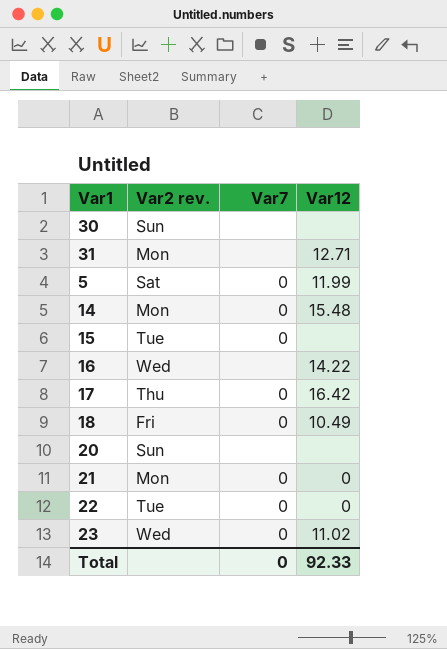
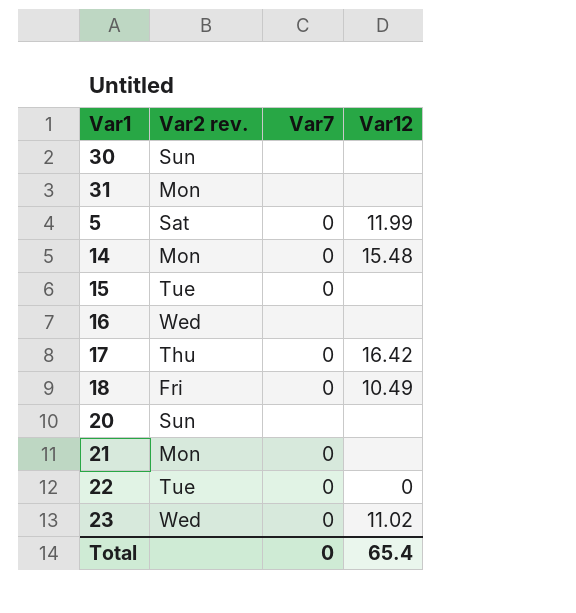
31 | Var12: 12.71 -> none
16 | Var12: 14.22 -> none
21 | Var12: 0 -> none
Total | Var12: 92.33 -> 65.4

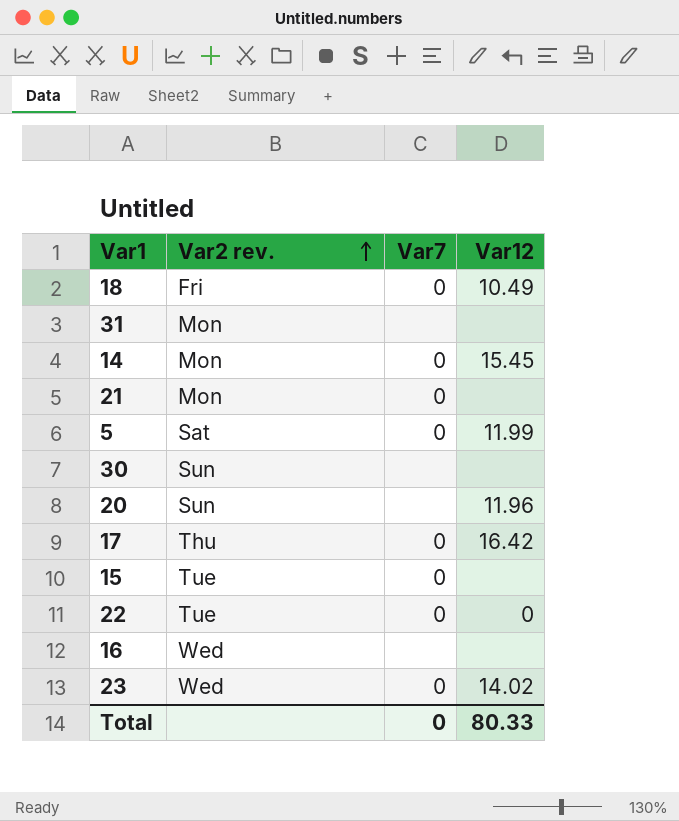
row order: none -> Var2 rev. ascending
14 | Var12: 15.48 -> 15.45
20 | Var12: none -> 11.96
23 | Var12: 11.02 -> 14.02
Total | Var12: 65.4 -> 80.33

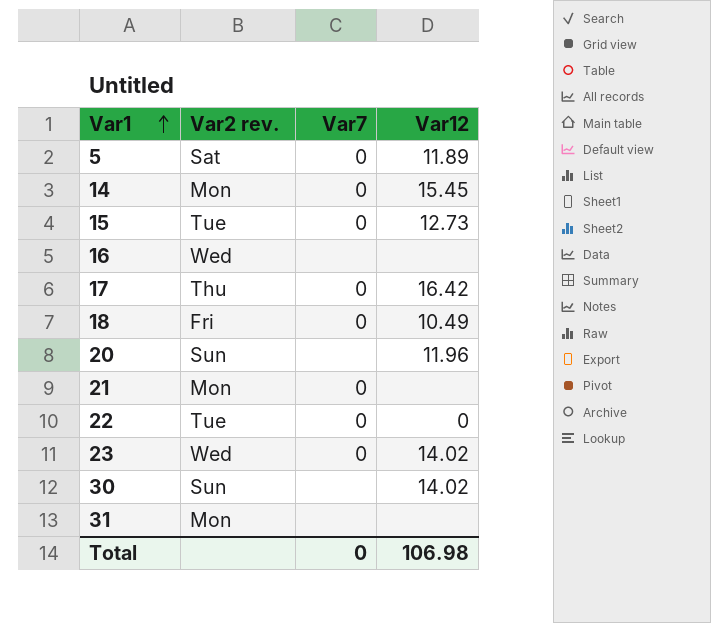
row order: Var2 rev. ascending -> Var1 ascending
5 | Var12: 11.99 -> 11.89
15 | Var12: none -> 12.73
30 | Var12: none -> 14.02
Total | Var12: 80.33 -> 106.98

